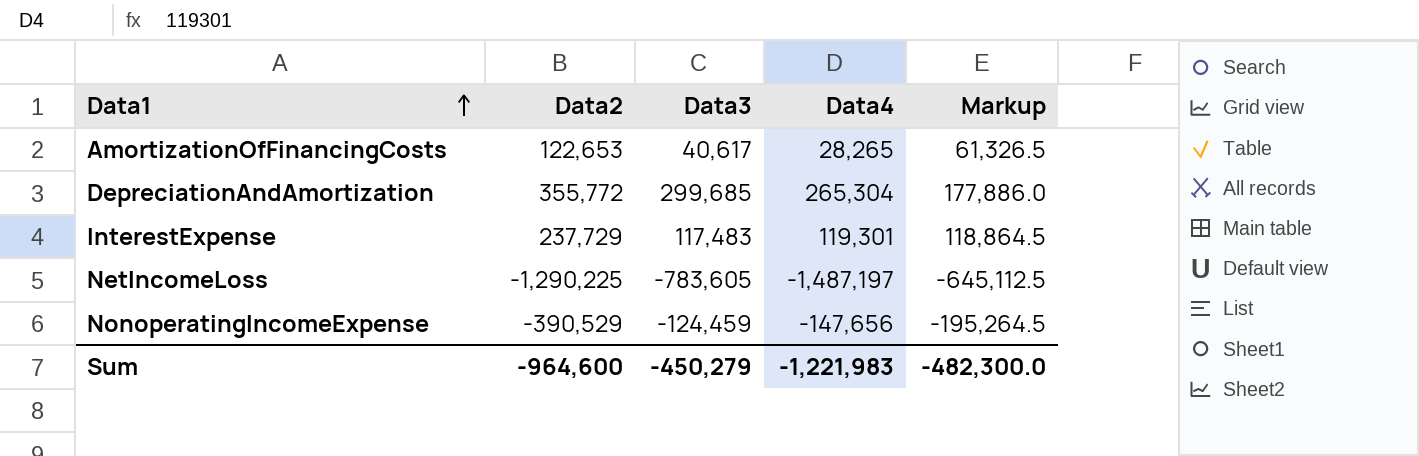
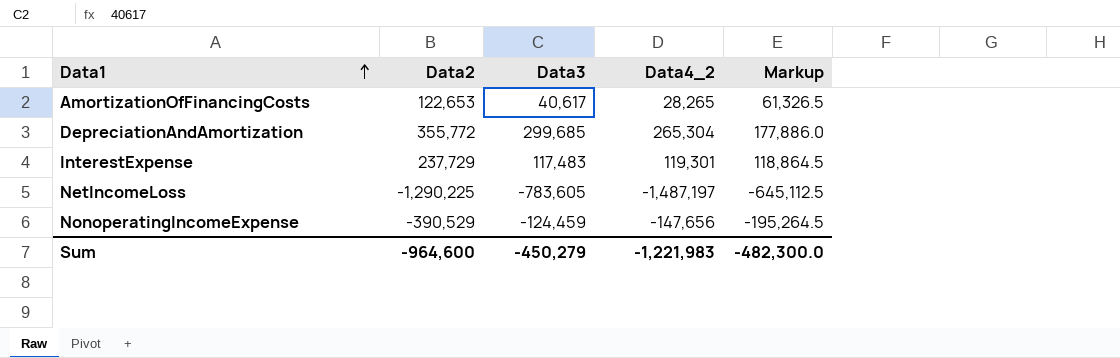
column name: Data4 -> Data4_2

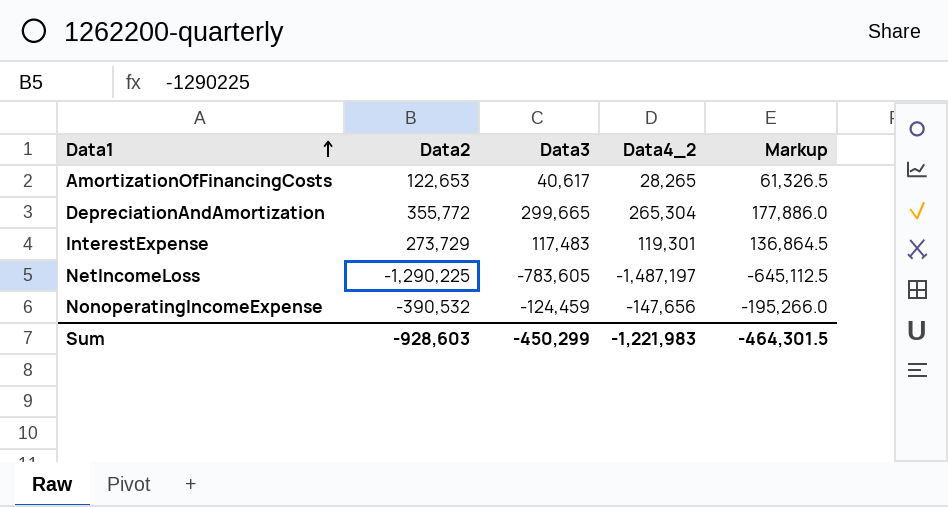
DepreciationAndAmortization | Data3: 299,685 -> 299,665
InterestExpense | Data2: 237,729 -> 273,729
InterestExpense | Markup: 118,864.5 -> 136,864.5
NonoperatingIncomeExpense | Data2: -390,529 -> -390,532
NonoperatingIncomeExpense | Markup: -195,264.5 -> -195,266.0
Sum | Data2: -964,600 -> -928,603
Sum | Data3: -450,279 -> -450,299
Sum | Markup: -482,300.0 -> -464,301.5

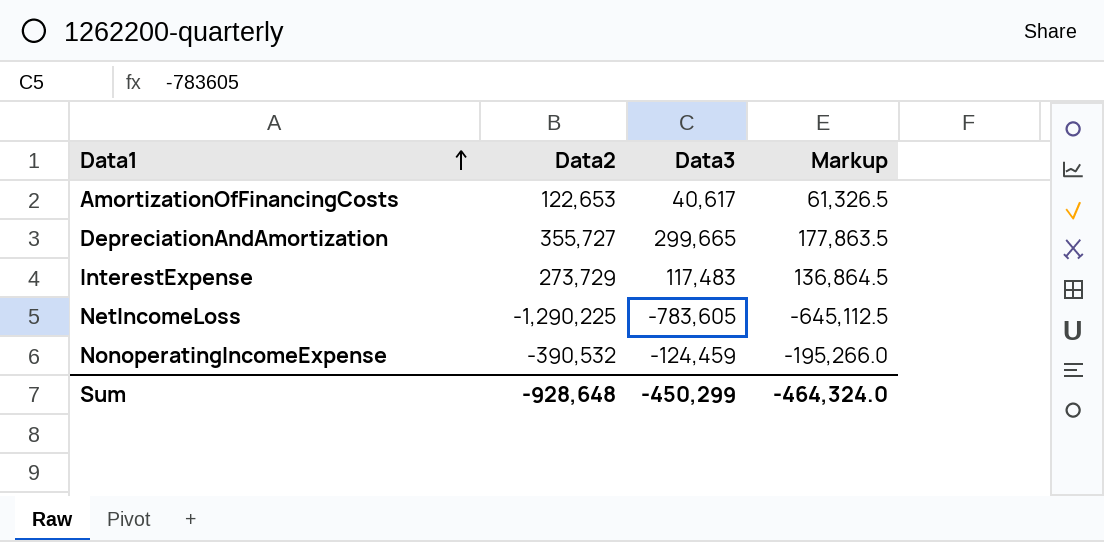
column Data4_2 | position: 4 -> none
DepreciationAndAmortization | Data2: 355,772 -> 355,727
DepreciationAndAmortization | Markup: 177,886.0 -> 177,863.5
Sum | Data2: -928,603 -> -928,648
Sum | Markup: -464,301.5 -> -464,324.0

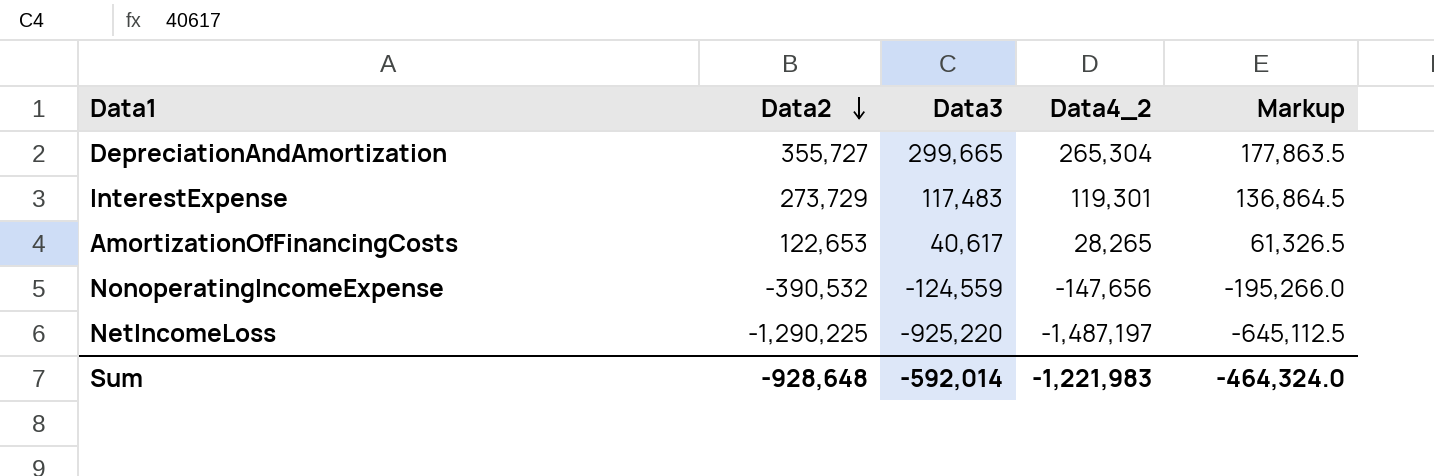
row order: Data1 ascending -> Data2 descending
column Data4_2 | position: none -> 4
NonoperatingIncomeExpense | Data3: -124,459 -> -124,559
NetIncomeLoss | Data3: -783,605 -> -925,220
Sum | Data3: -450,299 -> -592,014

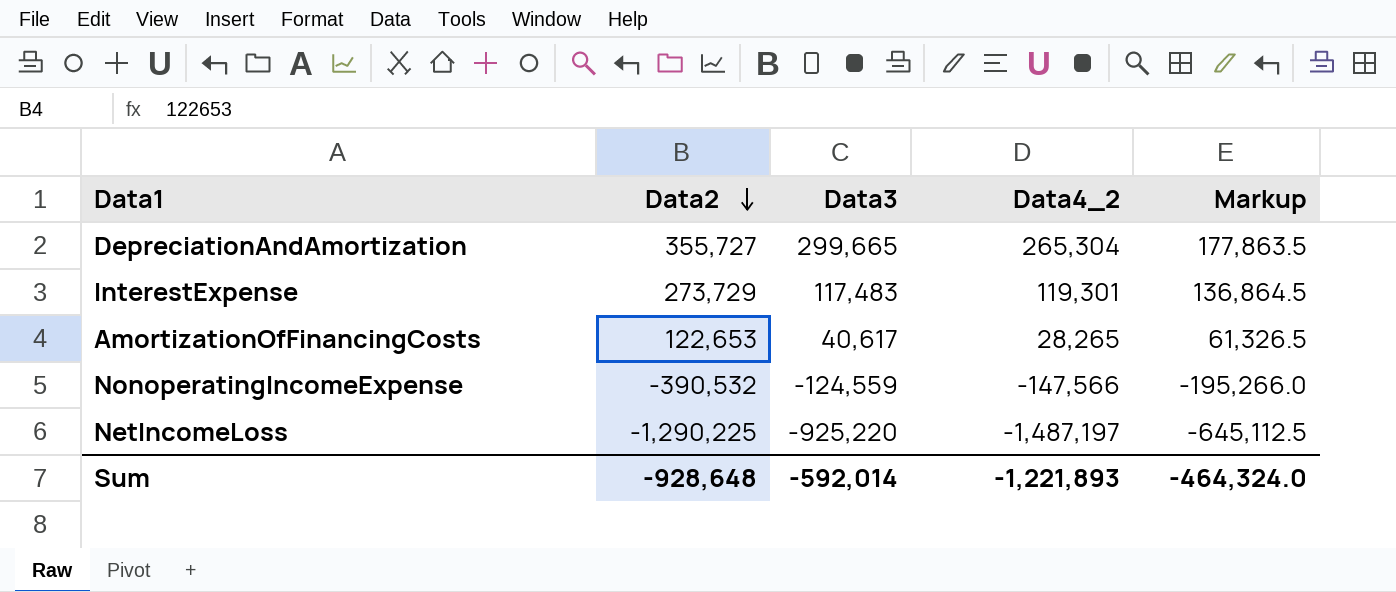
NonoperatingIncomeExpense | Data4_2: -147,656 -> -147,566
Sum | Data4_2: -1,221,983 -> -1,221,893

